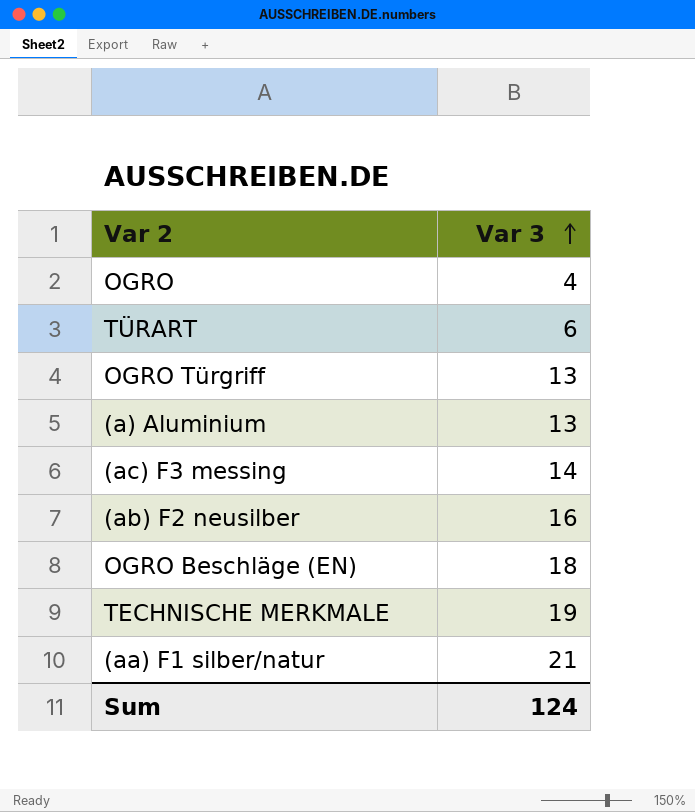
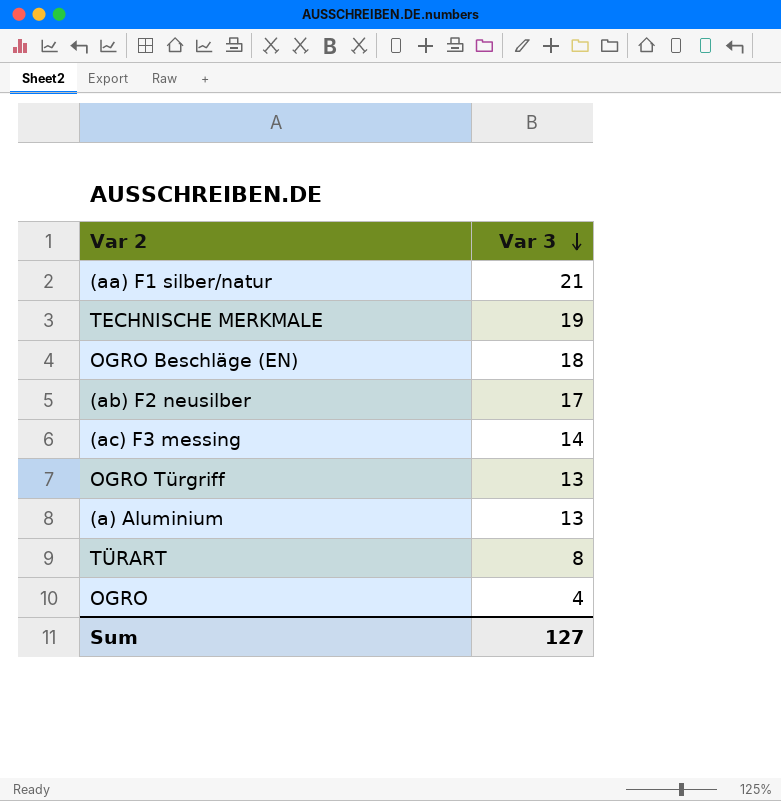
row order: Var 3 ascending -> Var 3 descending
(ab) F2 neusilber | Var 3: 16 -> 17
TÜRART | Var 3: 6 -> 8
Sum | Var 3: 124 -> 127

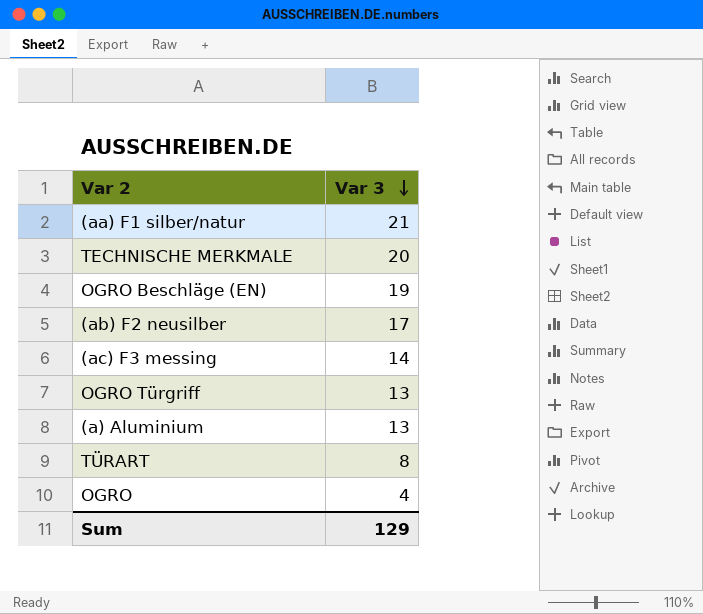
TECHNISCHE MERKMALE | Var 3: 19 -> 20
OGRO Beschläge (EN) | Var 3: 18 -> 19
Sum | Var 3: 127 -> 129

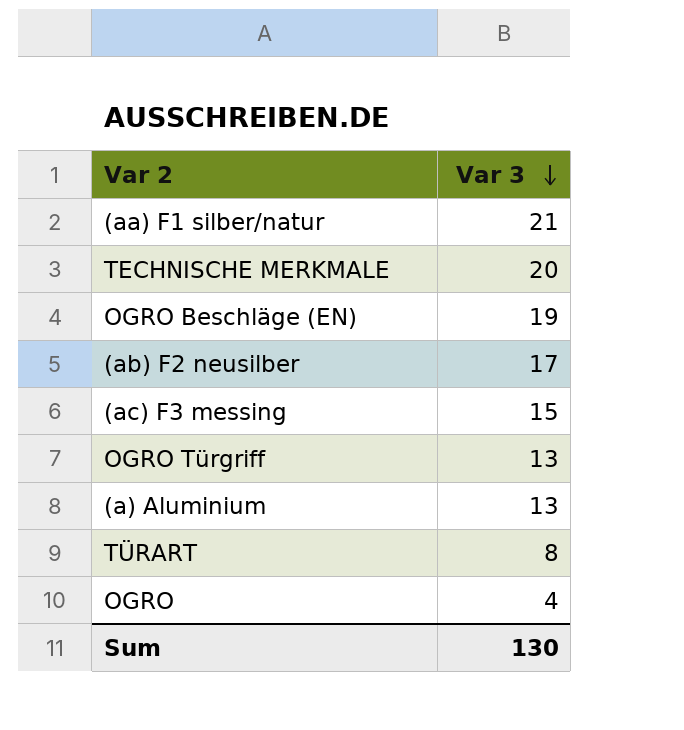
(ac) F3 messing | Var 3: 14 -> 15
Sum | Var 3: 129 -> 130

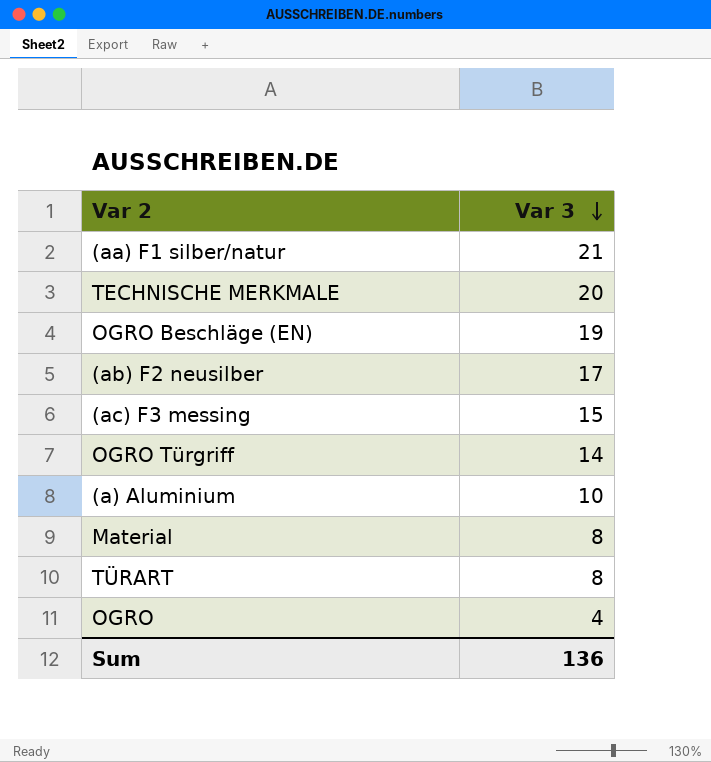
OGRO Türgriff | Var 3: 13 -> 14
(a) Aluminium | Var 3: 13 -> 10
row Material: none -> 8
Sum | Var 3: 130 -> 136

